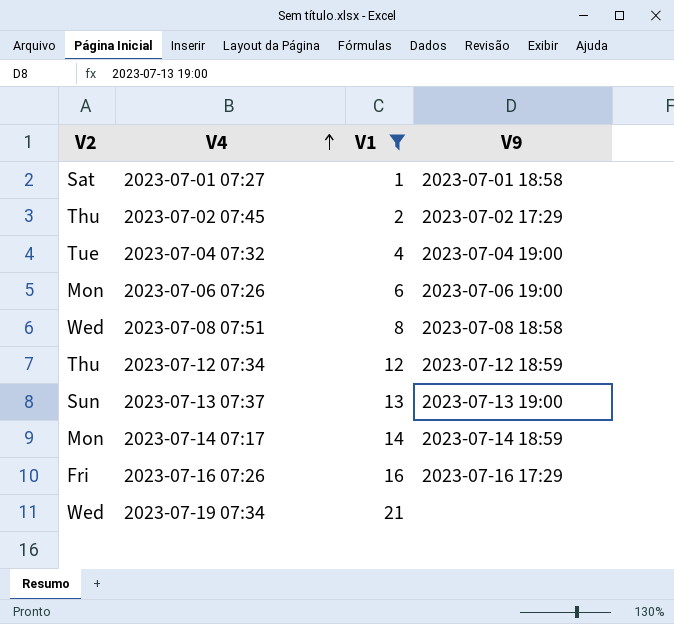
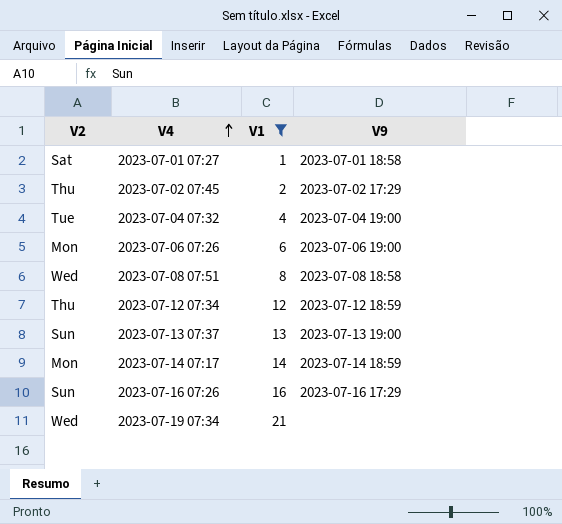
2023-07-16 07:26 | V2: Fri -> Sun

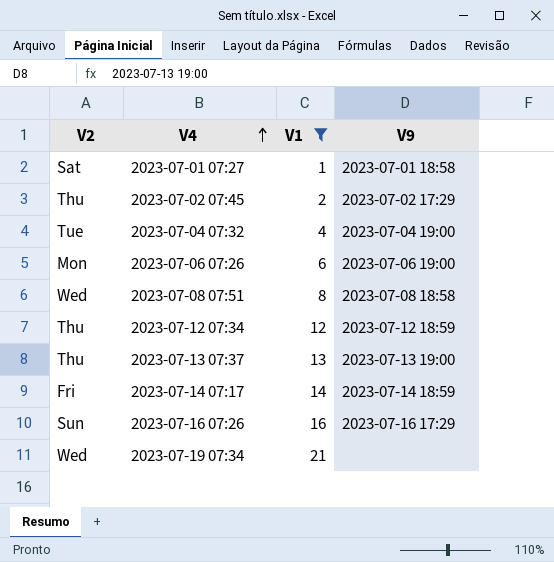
2023-07-13 07:37 | V2: Sun -> Thu
2023-07-14 07:17 | V2: Mon -> Fri

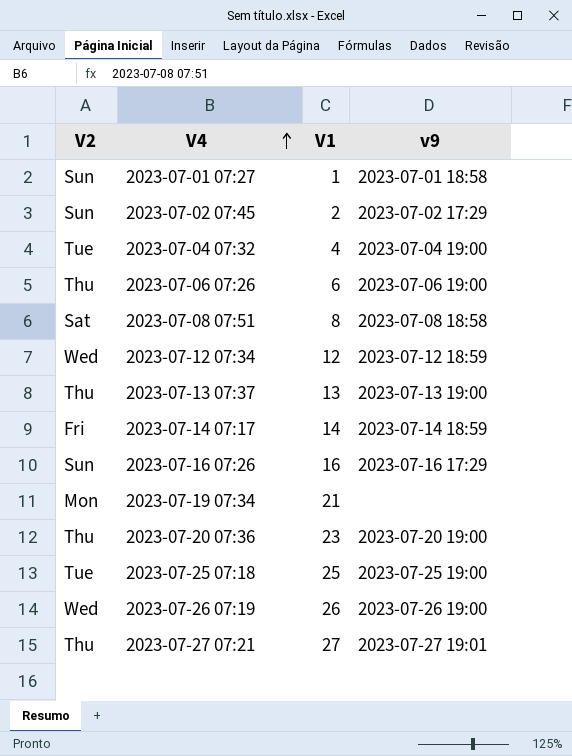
filter: V1 <= 21 -> none
column name: V9 -> v9
2023-07-01 07:27 | V2: Sat -> Sun
2023-07-02 07:45 | V2: Thu -> Sun
2023-07-06 07:26 | V2: Mon -> Thu
2023-07-08 07:51 | V2: Wed -> Sat
2023-07-12 07:34 | V2: Thu -> Wed
2023-07-19 07:34 | V2: Wed -> Mon

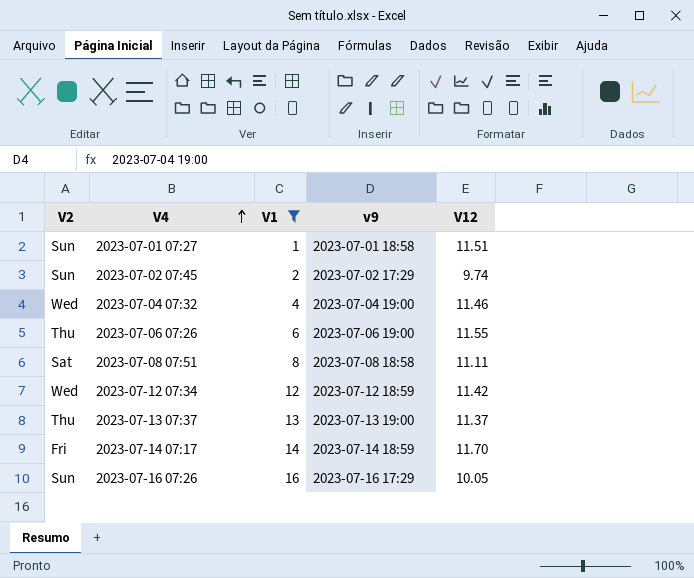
filter: none -> V1 <= 16
column V12 | position: none -> 5
2023-07-04 07:32 | V2: Tue -> Wed

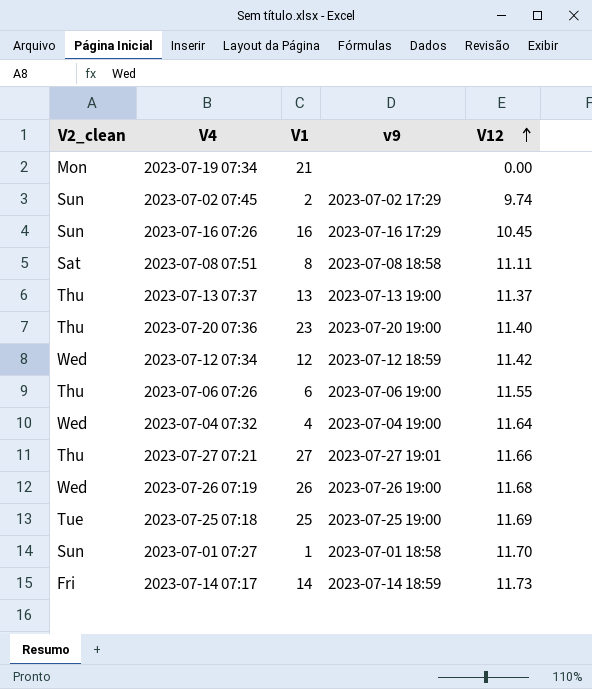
filter: V1 <= 16 -> none
row order: V4 ascending -> V12 ascending
column name: V2 -> V2_clean
2023-07-16 07:26 | V12: 10.05 -> 10.45
2023-07-04 07:32 | V12: 11.46 -> 11.64
2023-07-01 07:27 | V12: 11.51 -> 11.70
2023-07-14 07:17 | V12: 11.70 -> 11.73

